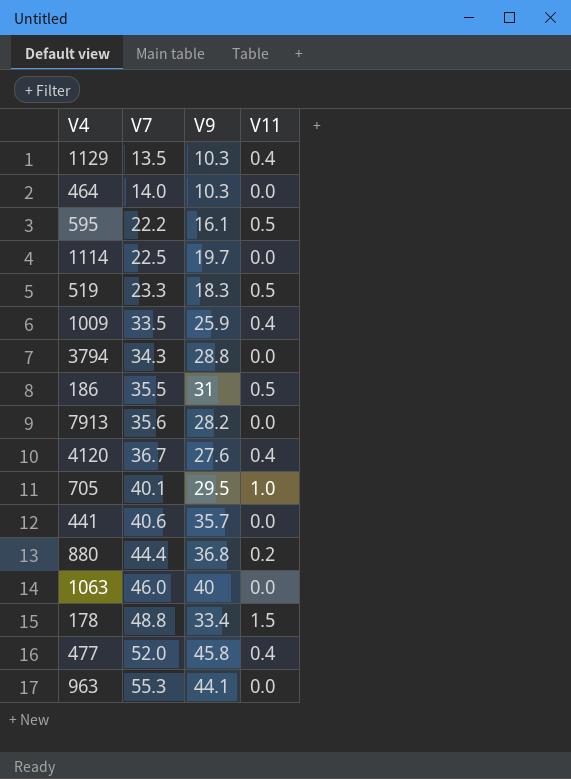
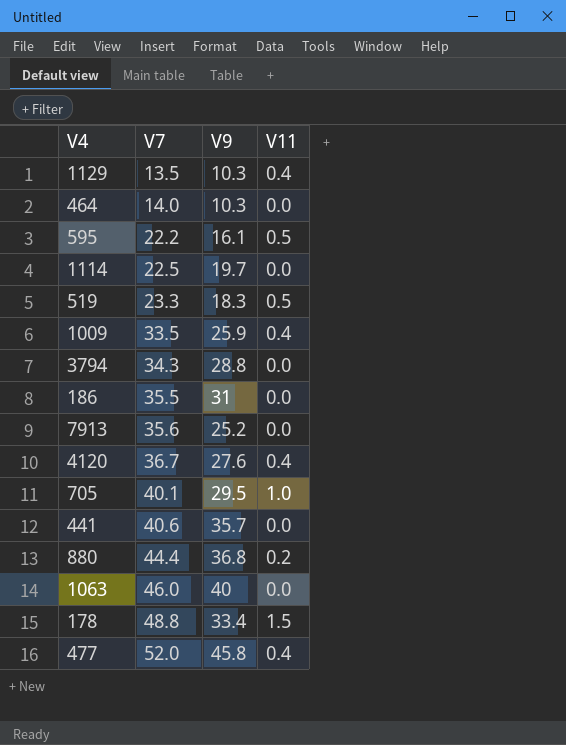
row 963: 55.3 | 44.1 | 0.0 -> none
186 | V11: 0.5 -> 0.0
7913 | V9: 28.2 -> 25.2

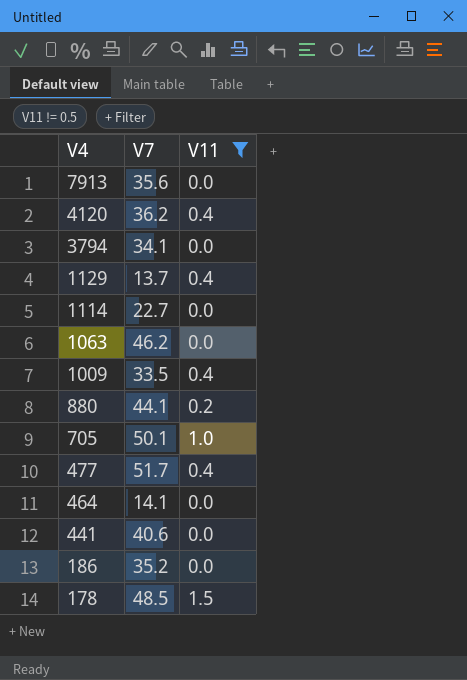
filter: none -> V11 != 0.5
row order: V7 ascending -> V4 descending
column V9 | position: 3 -> none
4120 | V7: 36.7 -> 36.2
3794 | V7: 34.3 -> 34.1
1129 | V7: 13.5 -> 13.7
1114 | V7: 22.5 -> 22.7
1063 | V7: 46.0 -> 46.2
880 | V7: 44.4 -> 44.1
705 | V7: 40.1 -> 50.1
477 | V7: 52.0 -> 51.7
464 | V7: 14.0 -> 14.1
186 | V7: 35.5 -> 35.2
178 | V7: 48.8 -> 48.5

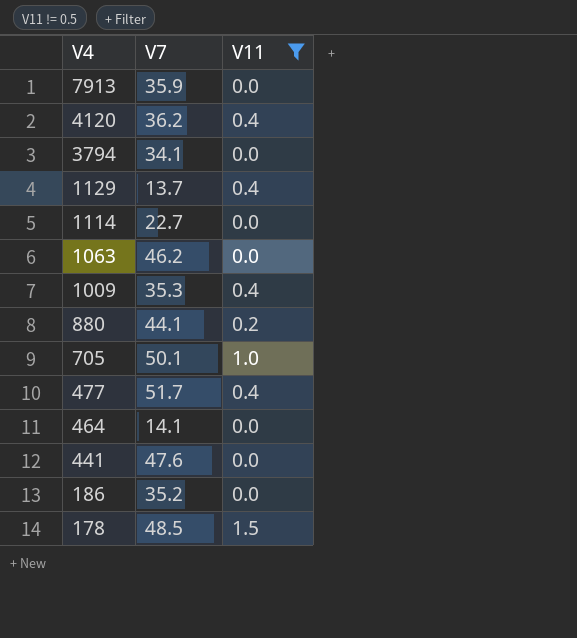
7913 | V7: 35.6 -> 35.9
1009 | V7: 33.5 -> 35.3
441 | V7: 40.6 -> 47.6

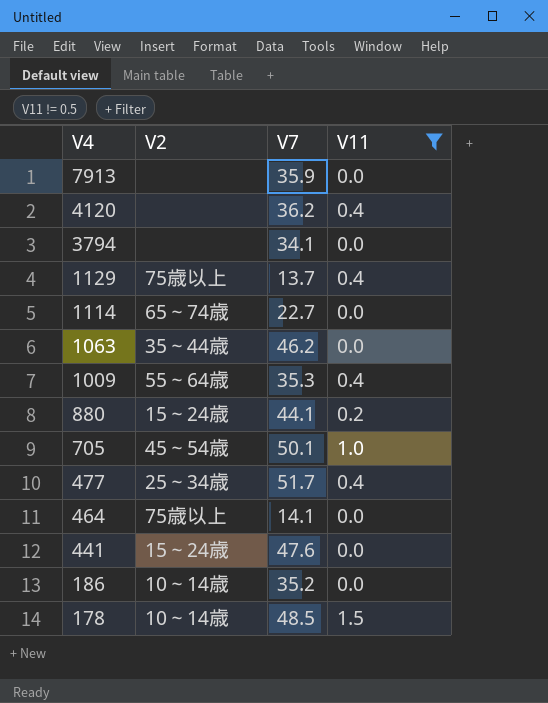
column V2 | position: none -> 2

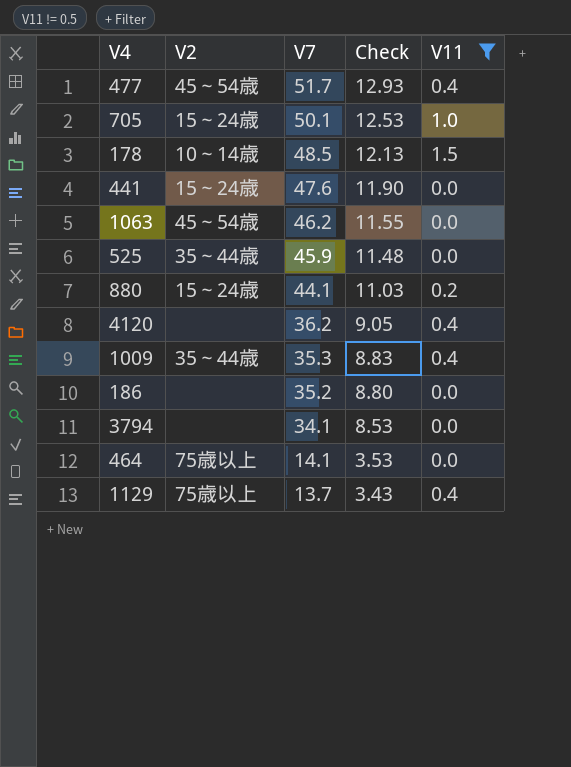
row order: V4 descending -> V7 descending
column Check | formula: none -> [V7] * 0.25
row 7913: none | 35.9 | 0.0 -> none
row 1114: 65～74歳 | 22.7 | 0.0 -> none
477 | V2: 25～34歳 -> 45～54歳
705 | V2: 45～54歳 -> 15～24歳
1063 | V2: 35～44歳 -> 45～54歳
row 525: none -> 35～44歳 | 45.9 | 11.48 | 0.0
1009 | V2: 55～64歳 -> 35～44歳
186 | V2: 10～14歳 -> none

